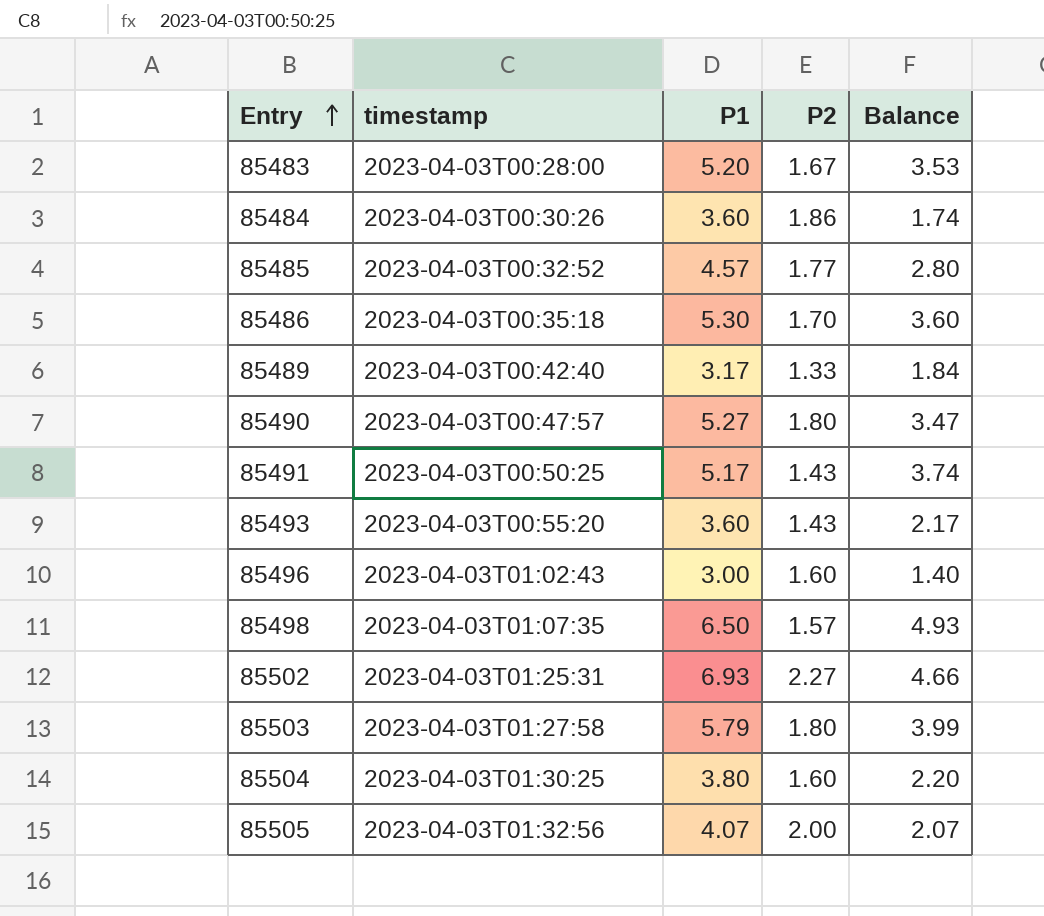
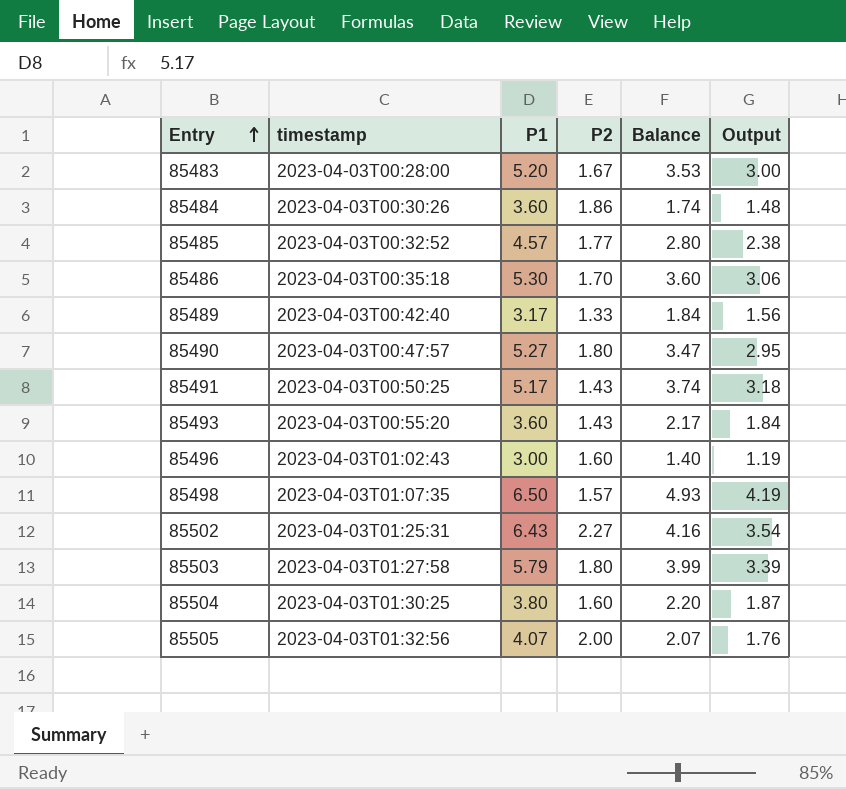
column Output | formula: none -> [Balance] * 0.85
85502 | P1: 6.93 -> 6.43
85502 | Balance: 4.66 -> 4.16

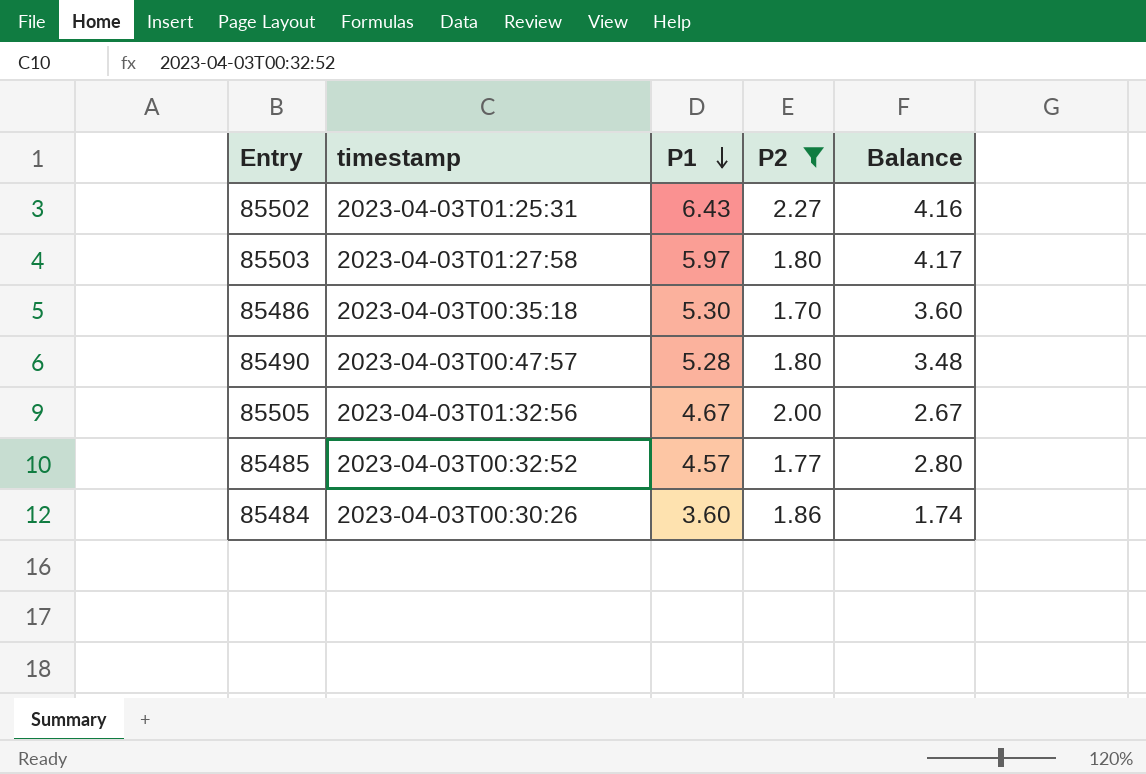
filter: none -> P2 >= 1.70
row order: Entry ascending -> P1 descending
column Output | formula: [Balance] * 0.85 -> none
85503 | P1: 5.79 -> 5.97
85503 | Balance: 3.99 -> 4.17
85490 | P1: 5.27 -> 5.28
85490 | Balance: 3.47 -> 3.48
85505 | P1: 4.07 -> 4.67
85505 | Balance: 2.07 -> 2.67

